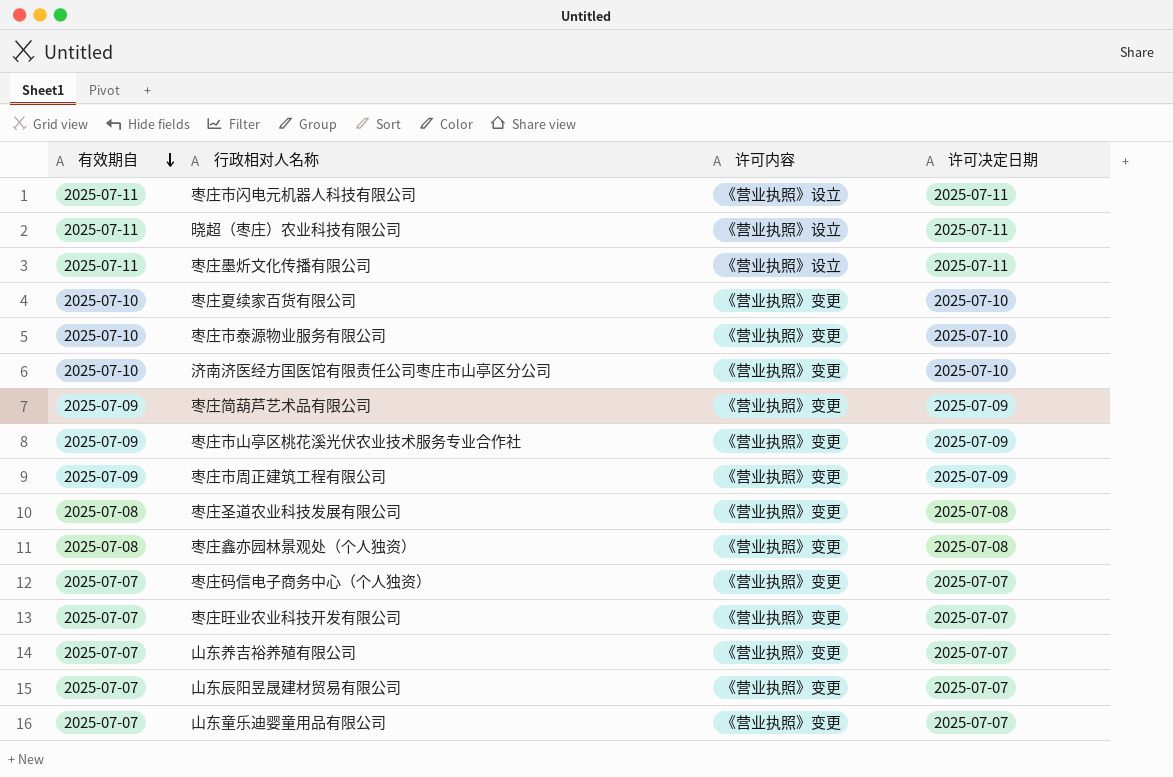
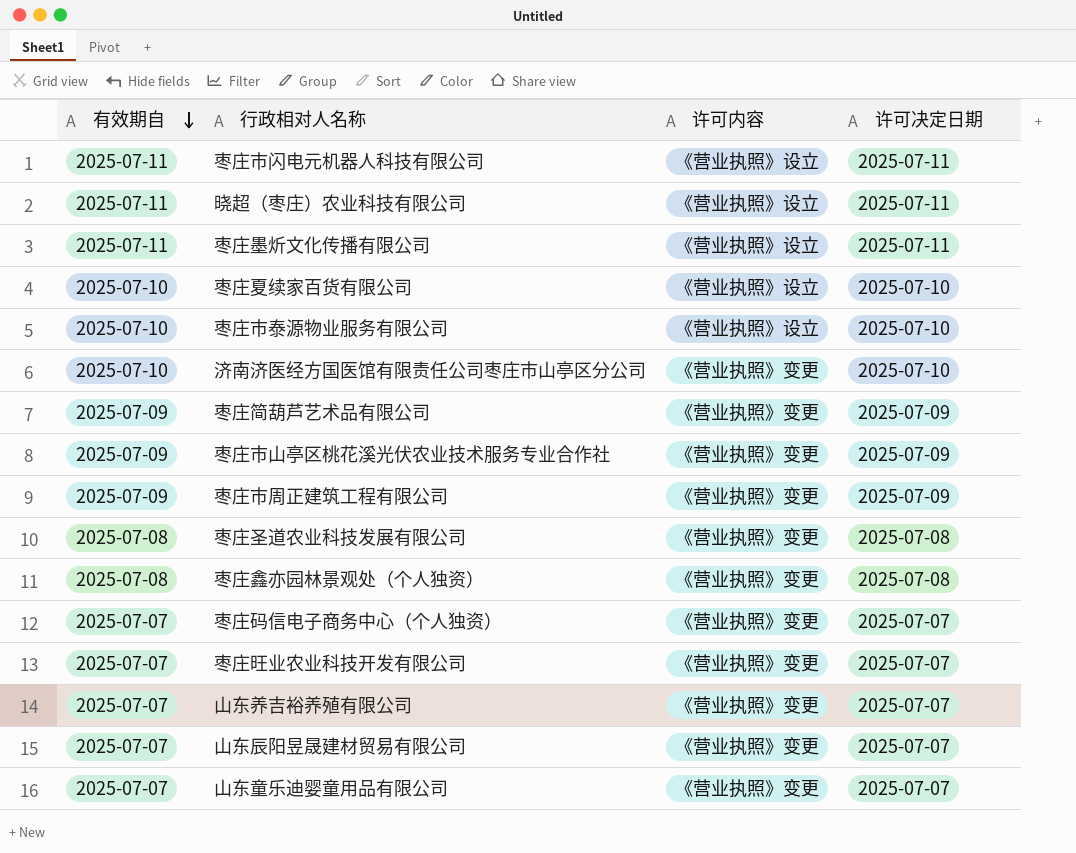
枣庄夏续家百货有限公司 | 许可内容: 《营业执照》变更 -> 《营业执照》设立
枣庄市泰源物业服务有限公司 | 许可内容: 《营业执照》变更 -> 《营业执照》设立

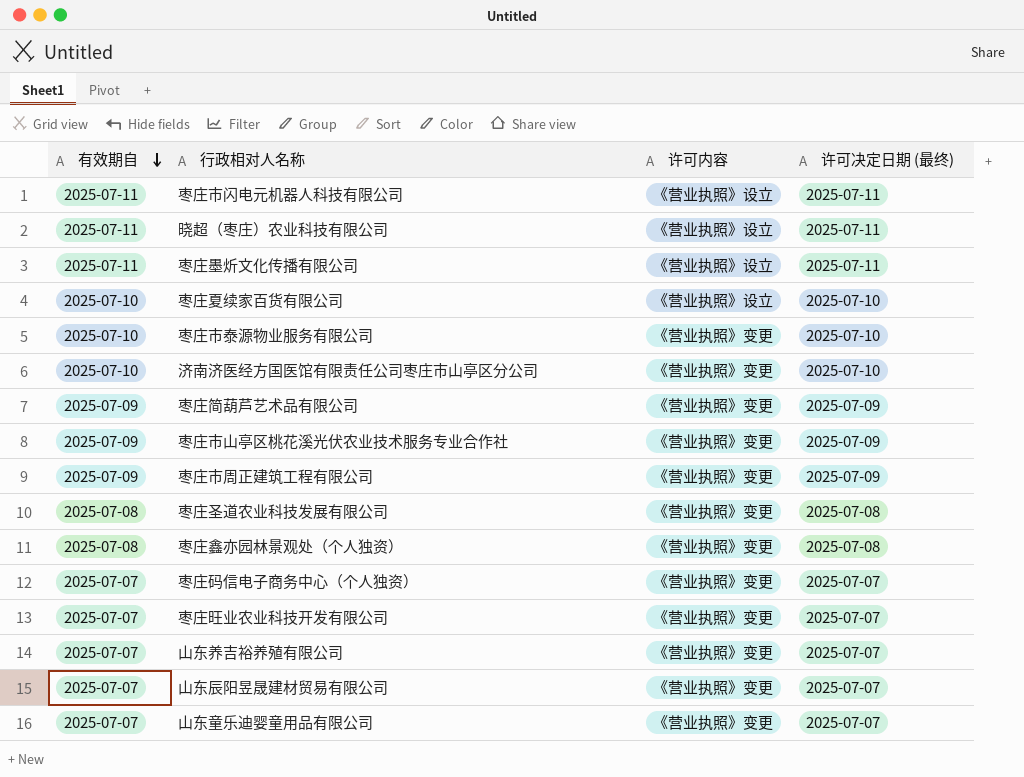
column name: 许可决定日期 -> 许可决定日期 (最终)
枣庄市泰源物业服务有限公司 | 许可内容: 《营业执照》设立 -> 《营业执照》变更

